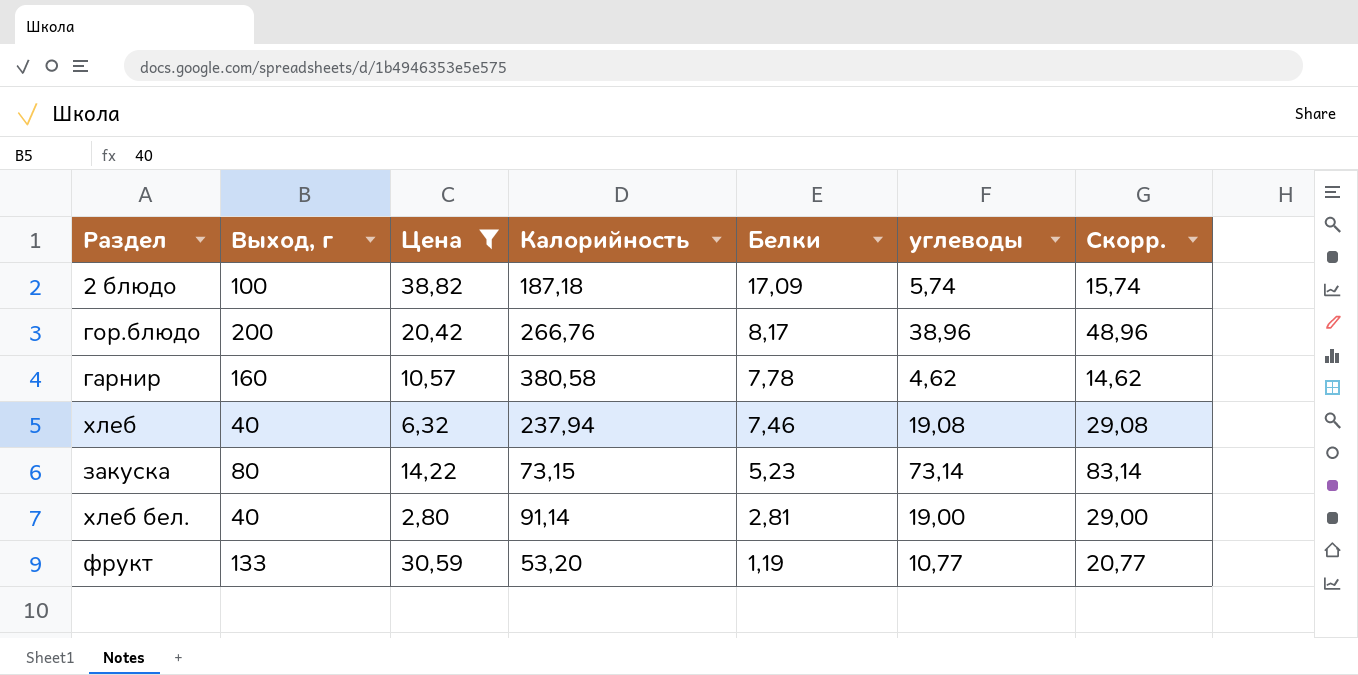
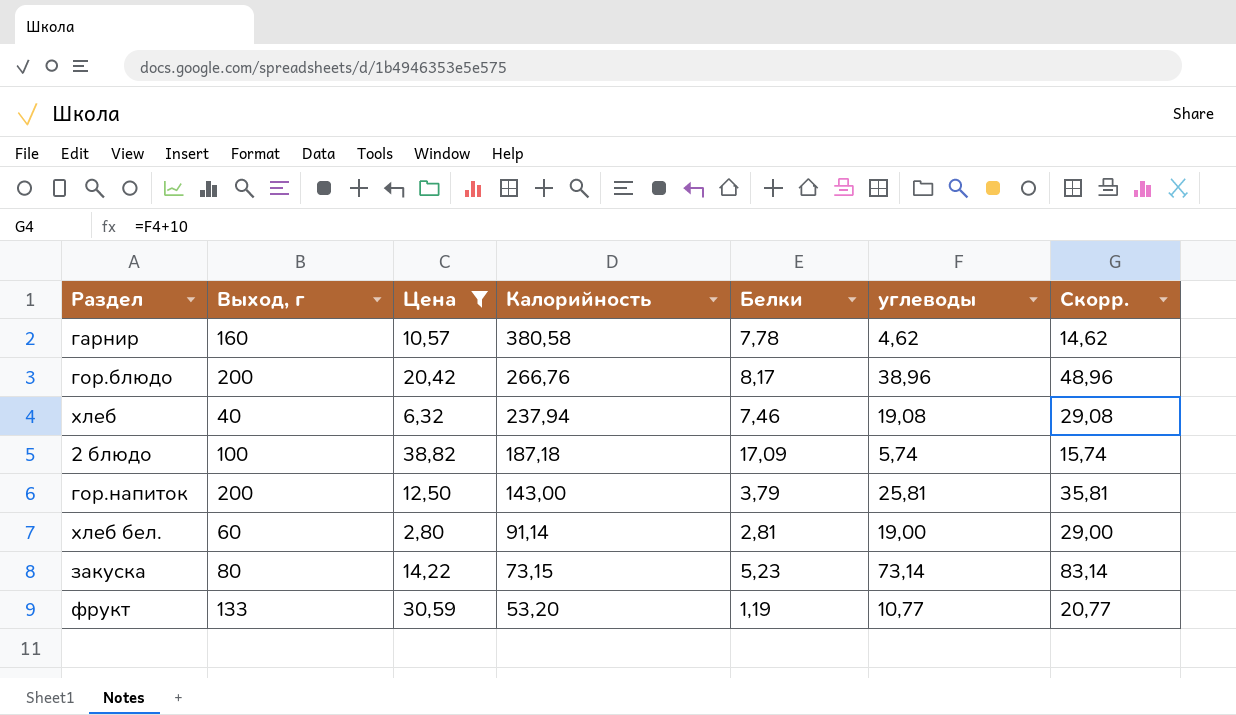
row order: Белки descending -> Калорийность descending
row гор.напиток: none -> 200 | 12,50 | 143,00 | 3,79 | 25,81 | 35,81
хлеб бел. | Выход, г: 40 -> 60

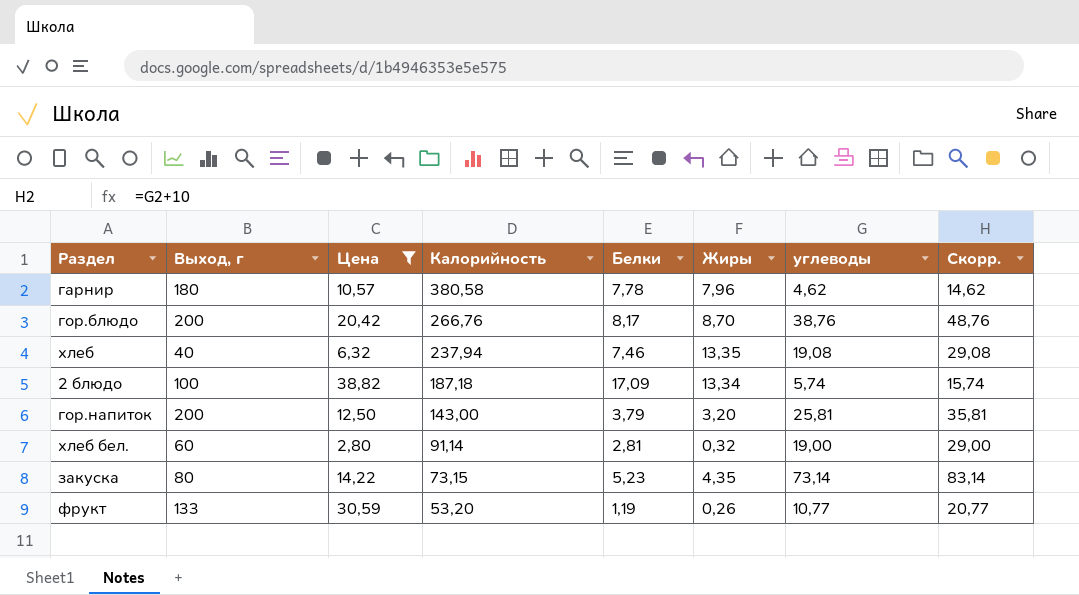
column Жиры | position: none -> 6
гарнир | Выход, г: 160 -> 180
гор.блюдо | углеводы: 38,96 -> 38,76
гор.блюдо | Скорр.: 48,96 -> 48,76

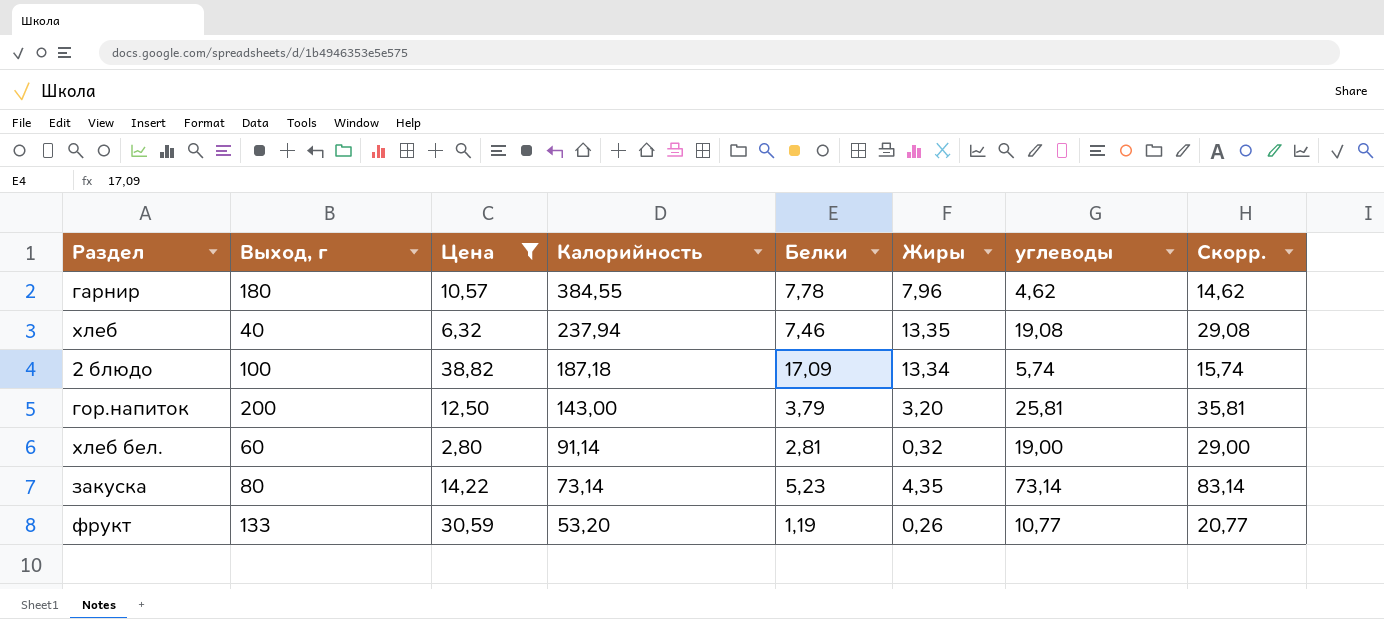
row гор.блюдо: 200 | 20,42 | 266,76 | 8,17 | 8,70 | 38,76 | 48,76 -> none
гарнир | Калорийность: 380,58 -> 384,55
закуска | Калорийность: 73,15 -> 73,14

